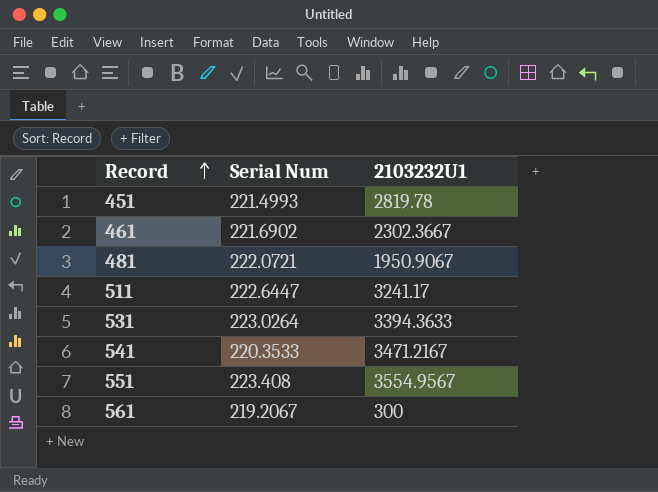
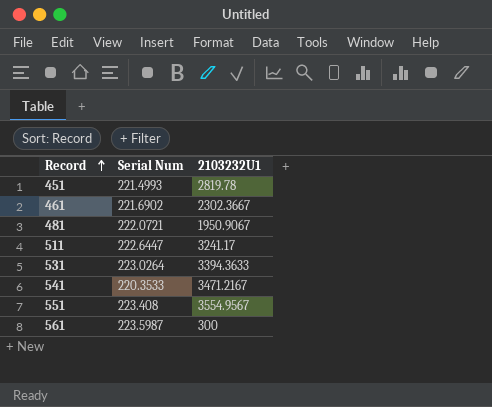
561 | Serial Num: 219.2067 -> 223.5987

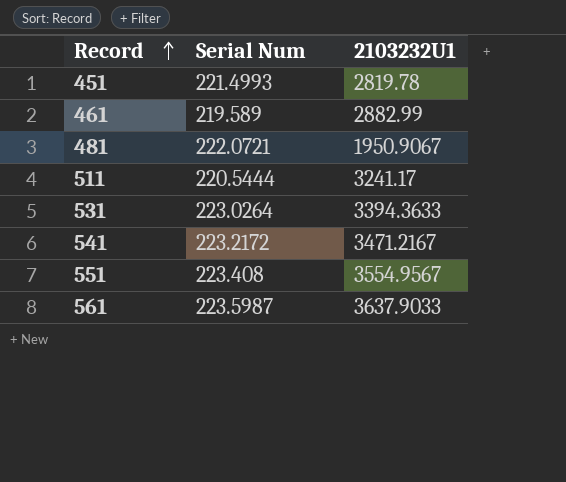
461 | Serial Num: 221.6902 -> 219.589
461 | 2103232U1: 2302.3667 -> 2882.99
511 | Serial Num: 222.6447 -> 220.5444
541 | Serial Num: 220.3533 -> 223.2172
561 | 2103232U1: 300 -> 3637.9033

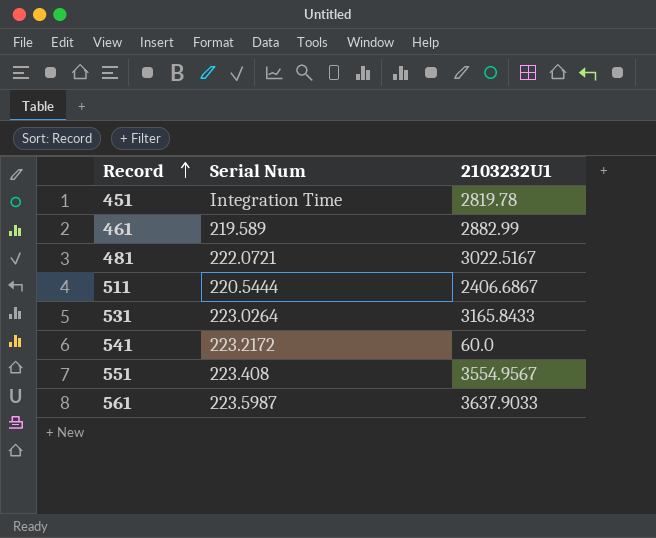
451 | Serial Num: 221.4993 -> Integration Time
481 | 2103232U1: 1950.9067 -> 3022.5167
511 | 2103232U1: 3241.17 -> 2406.6867
531 | 2103232U1: 3394.3633 -> 3165.8433
541 | 2103232U1: 3471.2167 -> 60.0

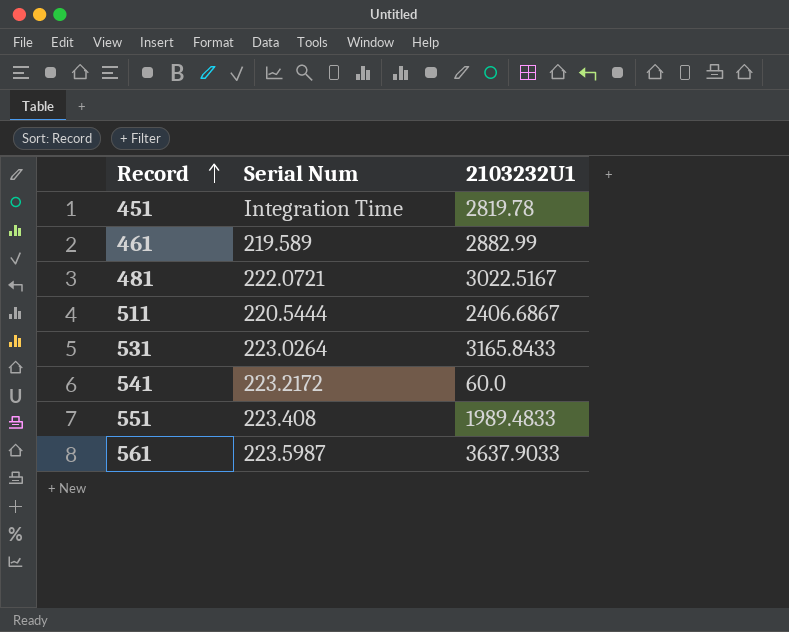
551 | 2103232U1: 3554.9567 -> 1989.4833

